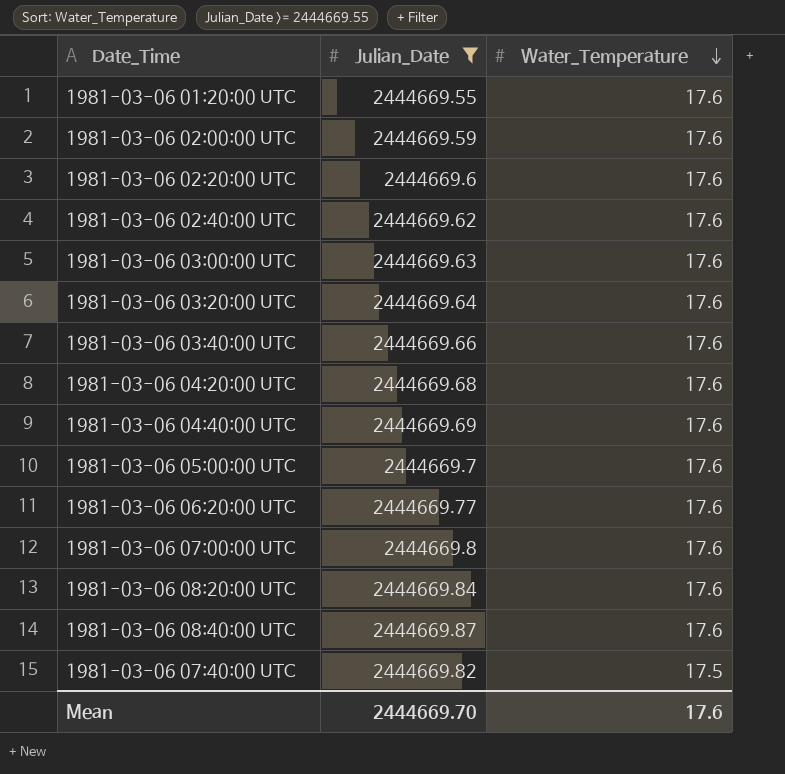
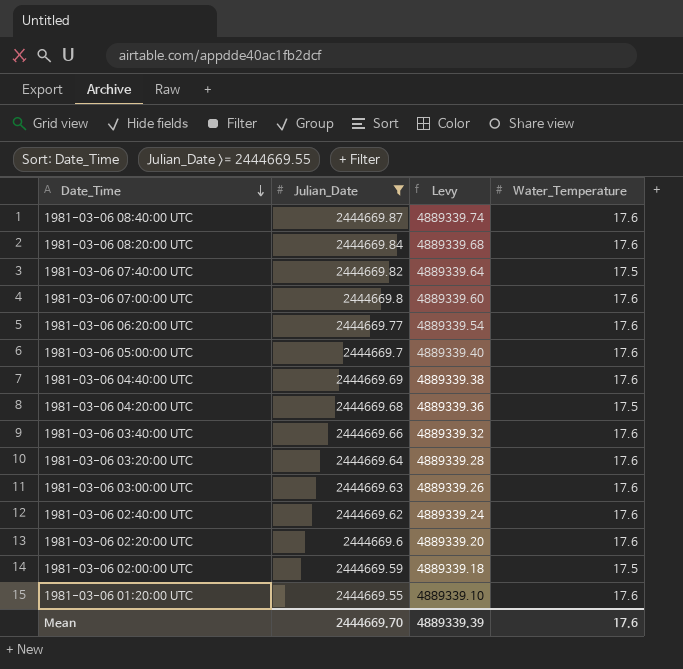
row order: Water_Temperature descending -> Date_Time descending
column Levy | formula: none -> [Julian_Date] * 2
1981-03-06 04:20:00 UTC | Water_Temperature: 17.6 -> 17.5
1981-03-06 02:00:00 UTC | Water_Temperature: 17.6 -> 17.5

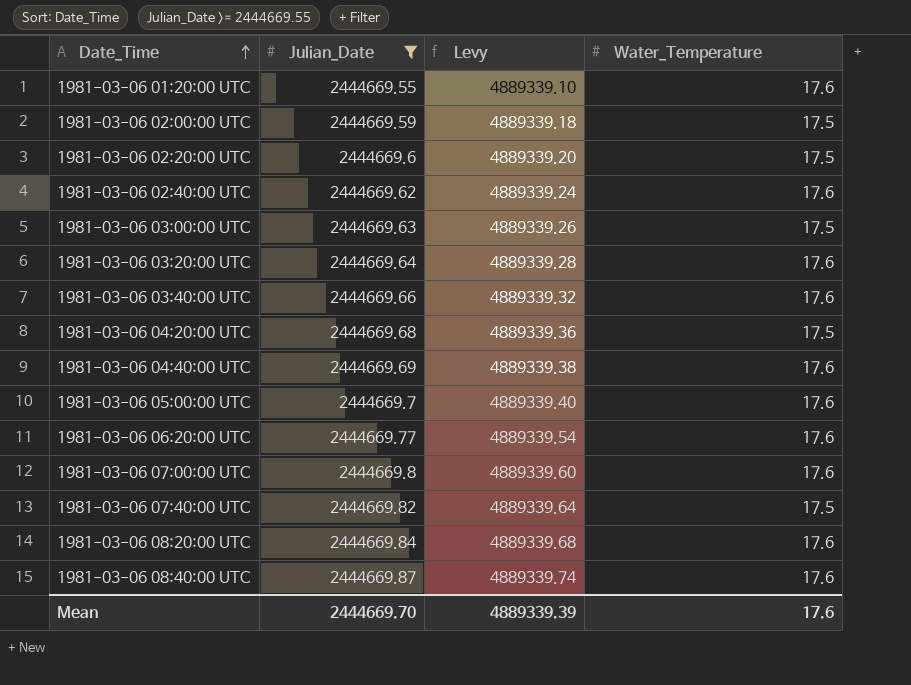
row order: Date_Time descending -> Date_Time ascending
1981-03-06 02:20:00 UTC | Water_Temperature: 17.6 -> 17.5
1981-03-06 03:00:00 UTC | Water_Temperature: 17.6 -> 17.5

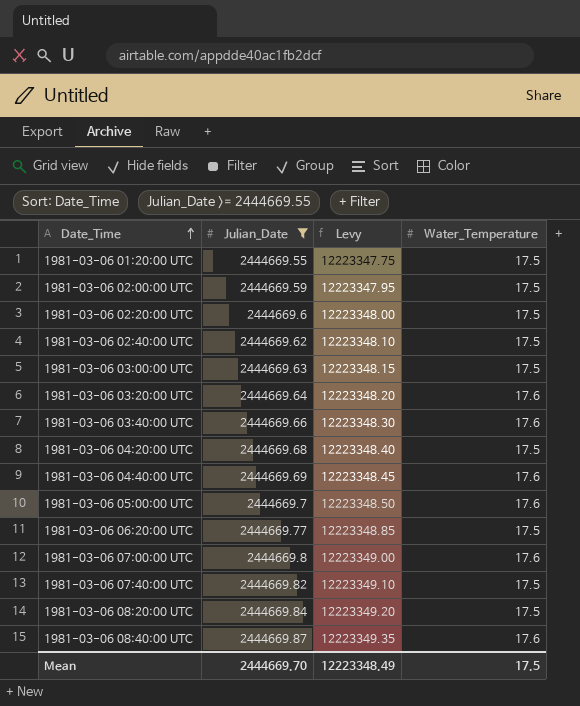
column Levy | formula: [Julian_Date] * 2 -> [Julian_Date] * 5
1981-03-06 01:20:00 UTC | Water_Temperature: 17.6 -> 17.5
1981-03-06 02:40:00 UTC | Water_Temperature: 17.6 -> 17.5
1981-03-06 06:20:00 UTC | Water_Temperature: 17.6 -> 17.5
1981-03-06 08:20:00 UTC | Water_Temperature: 17.6 -> 17.5
Mean | Levy: 4889339.39 -> 12223348.49
Mean | Water_Temperature: 17.6 -> 17.5

